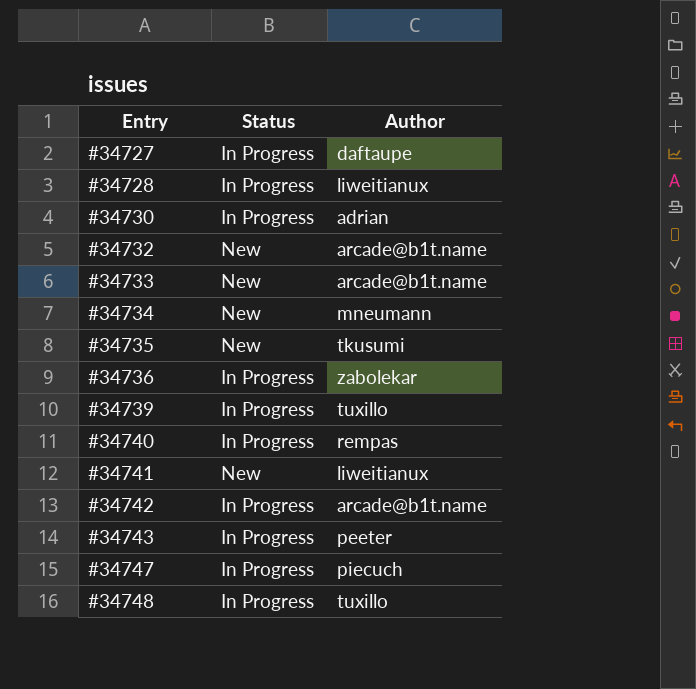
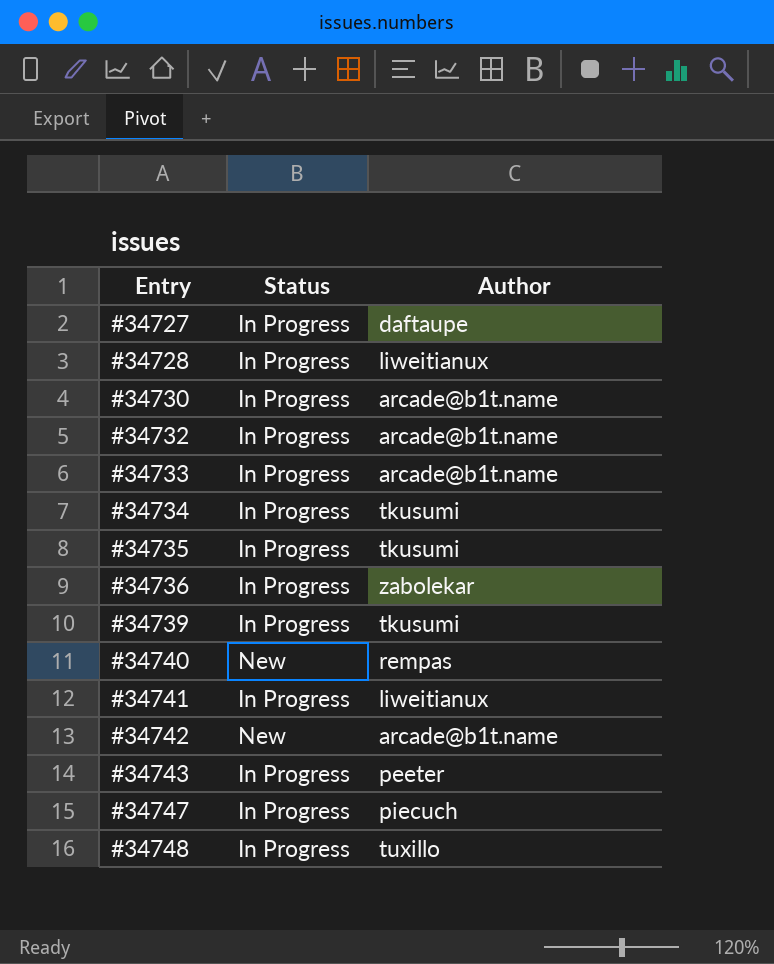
#34730 | Author: adrian -> arcade@b1t.name
#34732 | Status: New -> In Progress
#34733 | Status: New -> In Progress
#34734 | Status: New -> In Progress
#34734 | Author: mneumann -> tkusumi
#34735 | Status: New -> In Progress
#34739 | Author: tuxillo -> tkusumi
#34740 | Status: In Progress -> New
#34741 | Status: New -> In Progress
#34742 | Status: In Progress -> New

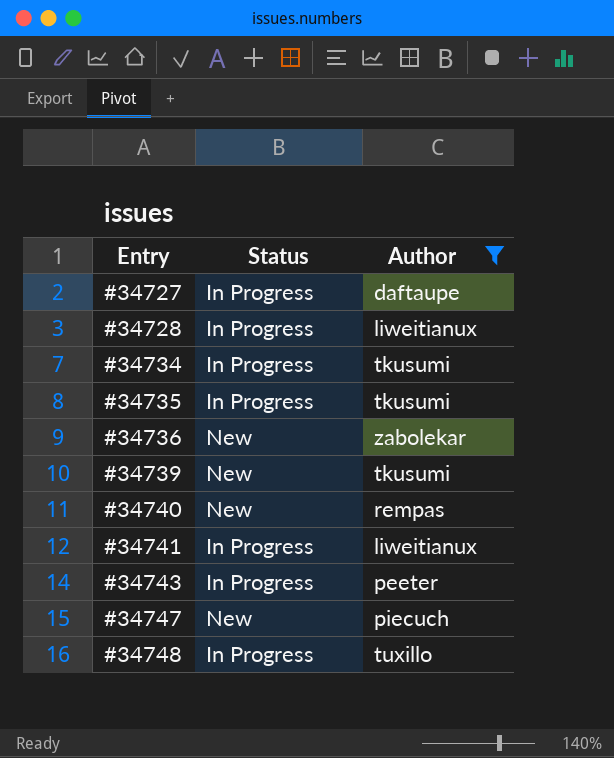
filter: none -> Author != arcade@b1t.name
#34736 | Status: In Progress -> New
#34739 | Status: In Progress -> New
#34747 | Status: In Progress -> New

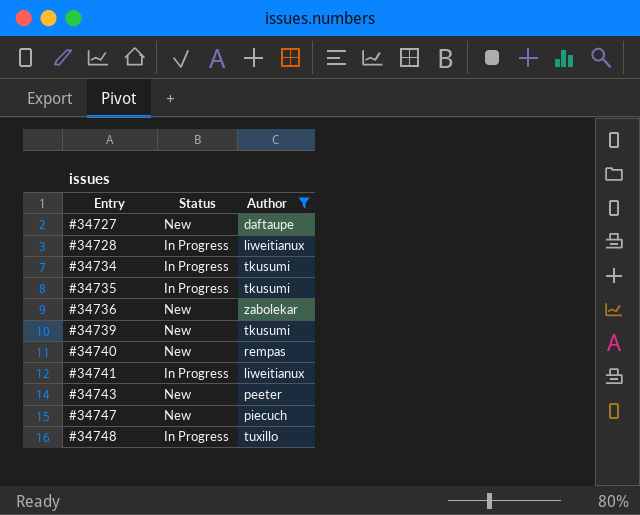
#34727 | Status: In Progress -> New
#34743 | Status: In Progress -> New

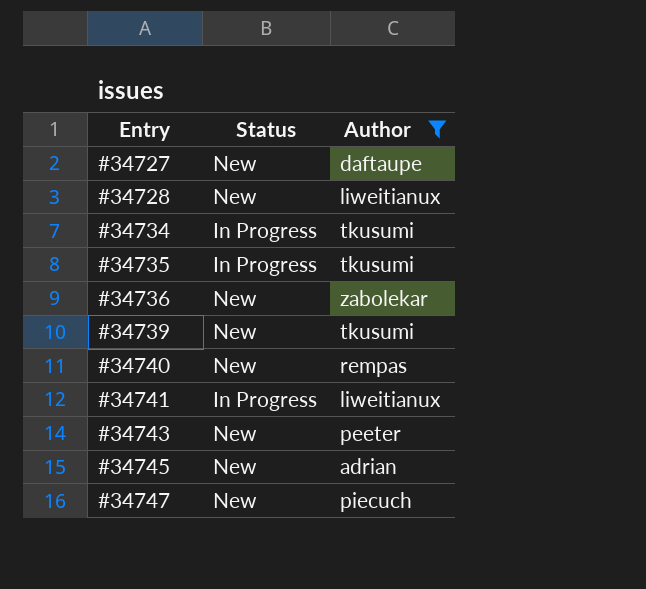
row #34748: In Progress | tuxillo -> none
#34728 | Status: In Progress -> New
row #34745: none -> New | adrian

